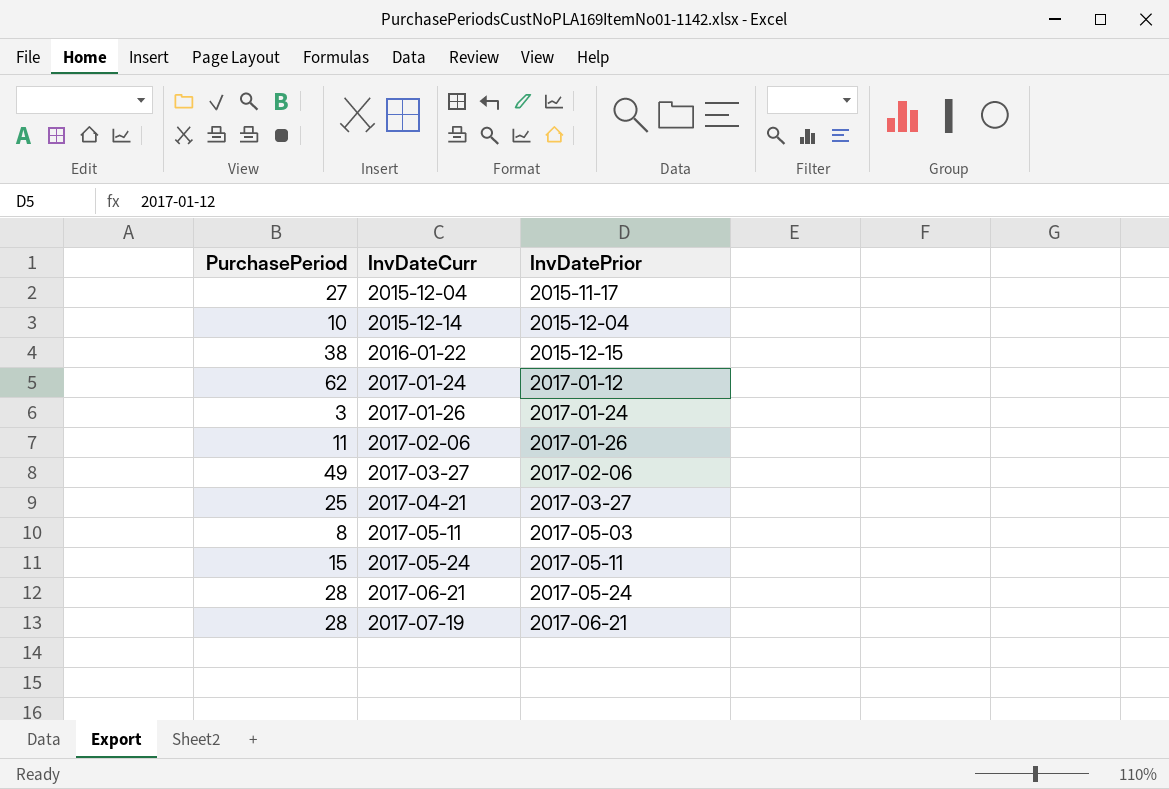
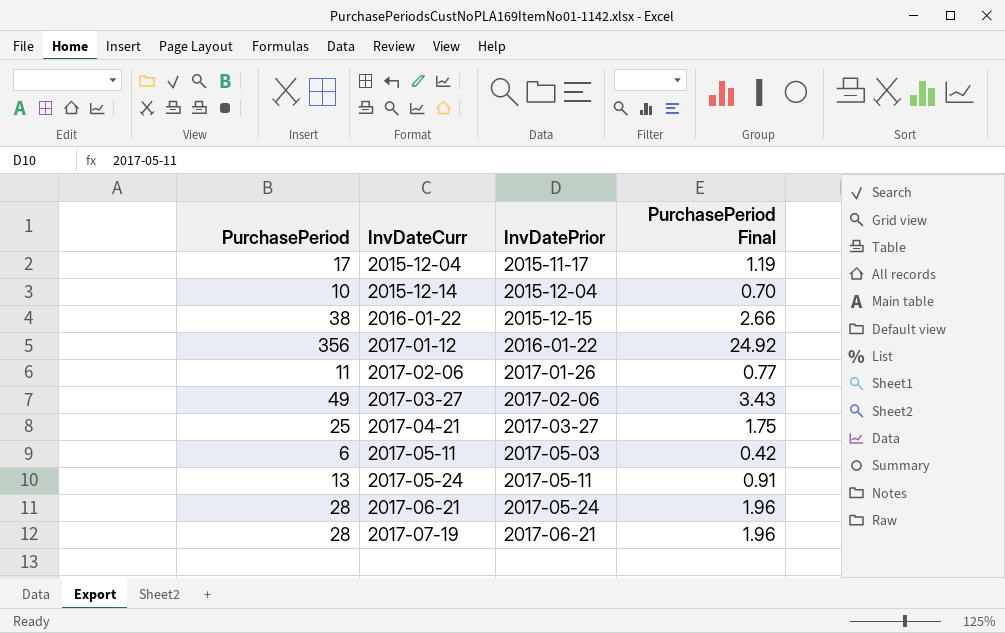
column PurchasePeriod Final | formula: none -> [PurchasePeriod] * 0.07
row 2017-01-24: 62 | 2017-01-12 -> none
row 2017-01-26: 3 | 2017-01-24 -> none
2015-12-04 | PurchasePeriod: 27 -> 17
row 2017-01-12: none -> 356 | 2016-01-22 | 24.92
2017-05-11 | PurchasePeriod: 8 -> 6
2017-05-24 | PurchasePeriod: 15 -> 13

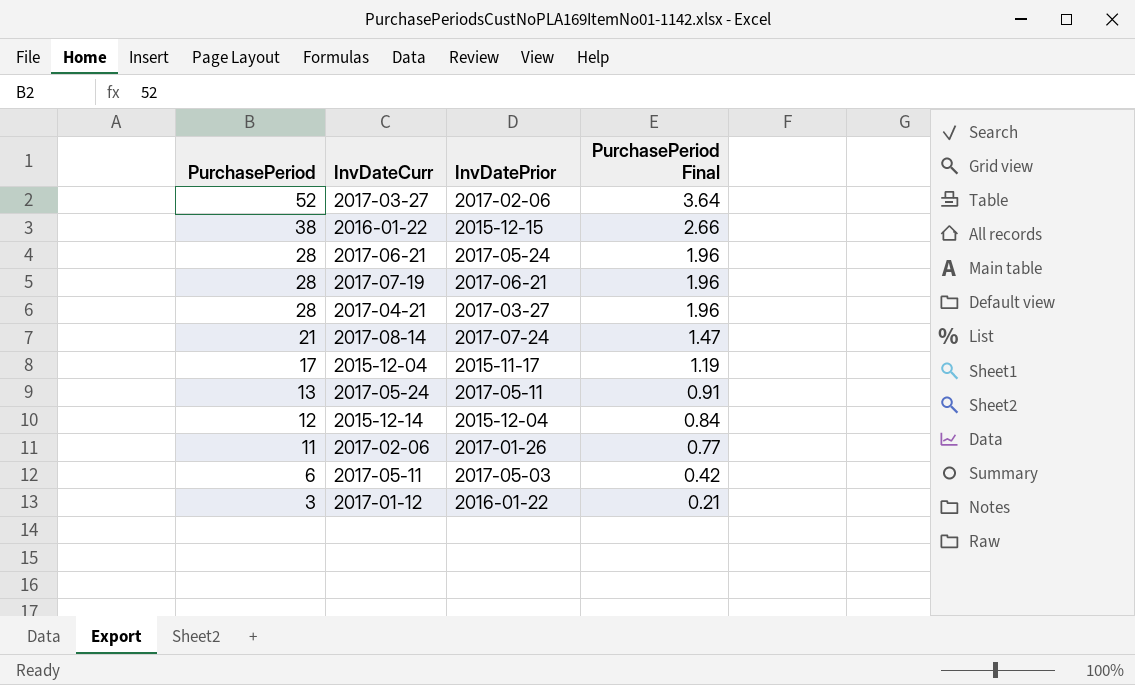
row order: InvDateCurr ascending -> PurchasePeriod descending
2017-03-27 | PurchasePeriod: 49 -> 52
2017-03-27 | PurchasePeriod Final: 3.43 -> 3.64
2017-04-21 | PurchasePeriod: 25 -> 28
2017-04-21 | PurchasePeriod Final: 1.75 -> 1.96
row 2017-08-14: none -> 21 | 2017-07-24 | 1.47
2015-12-14 | PurchasePeriod: 10 -> 12
2015-12-14 | PurchasePeriod Final: 0.70 -> 0.84
2017-01-12 | PurchasePeriod: 356 -> 3
2017-01-12 | PurchasePeriod Final: 24.92 -> 0.21

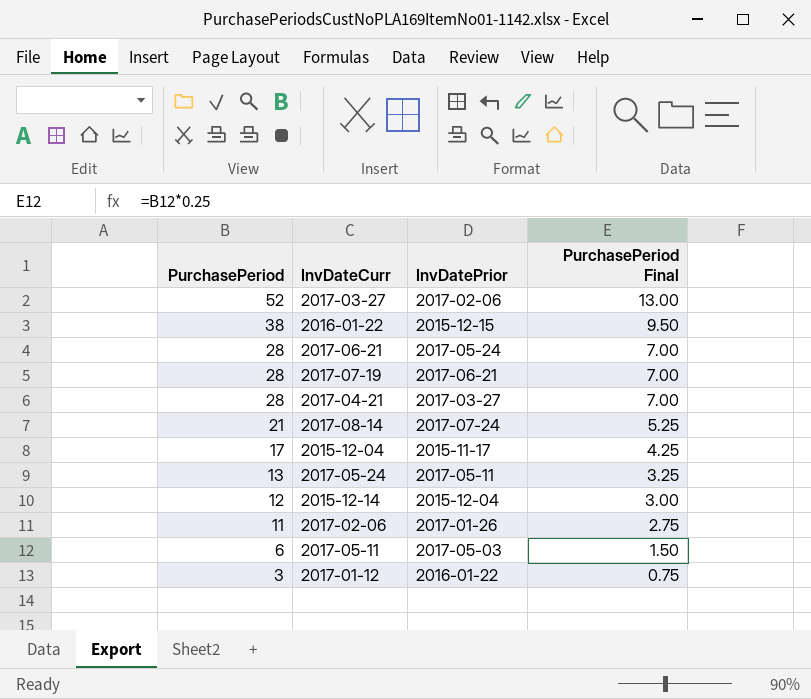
column PurchasePeriod Final | formula: [PurchasePeriod] * 0.07 -> [PurchasePeriod] * 0.25

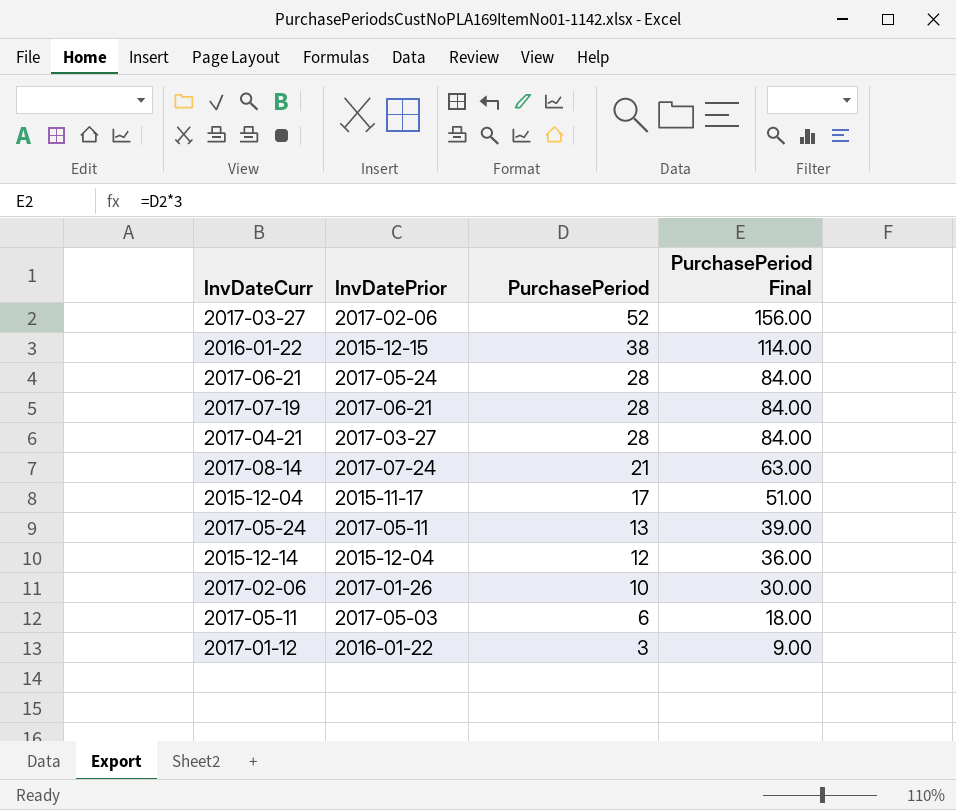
column PurchasePeriod | position: 1 -> 3
column PurchasePeriod Final | formula: [PurchasePeriod] * 0.25 -> [PurchasePeriod] * 3
2017-02-06 | PurchasePeriod: 11 -> 10

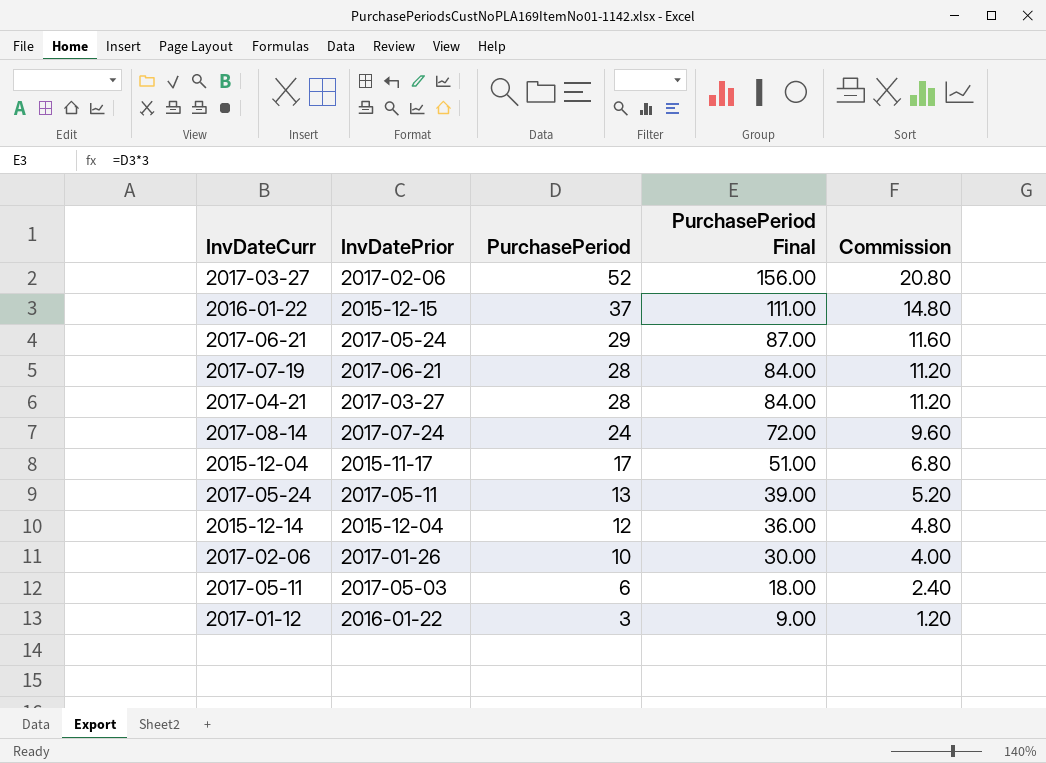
column Commission | formula: none -> [PurchasePeriod] * 0.4
2016-01-22 | PurchasePeriod: 38 -> 37
2016-01-22 | PurchasePeriod Final: 114.00 -> 111.00
2017-06-21 | PurchasePeriod: 28 -> 29
2017-06-21 | PurchasePeriod Final: 84.00 -> 87.00
2017-08-14 | PurchasePeriod: 21 -> 24
2017-08-14 | PurchasePeriod Final: 63.00 -> 72.00

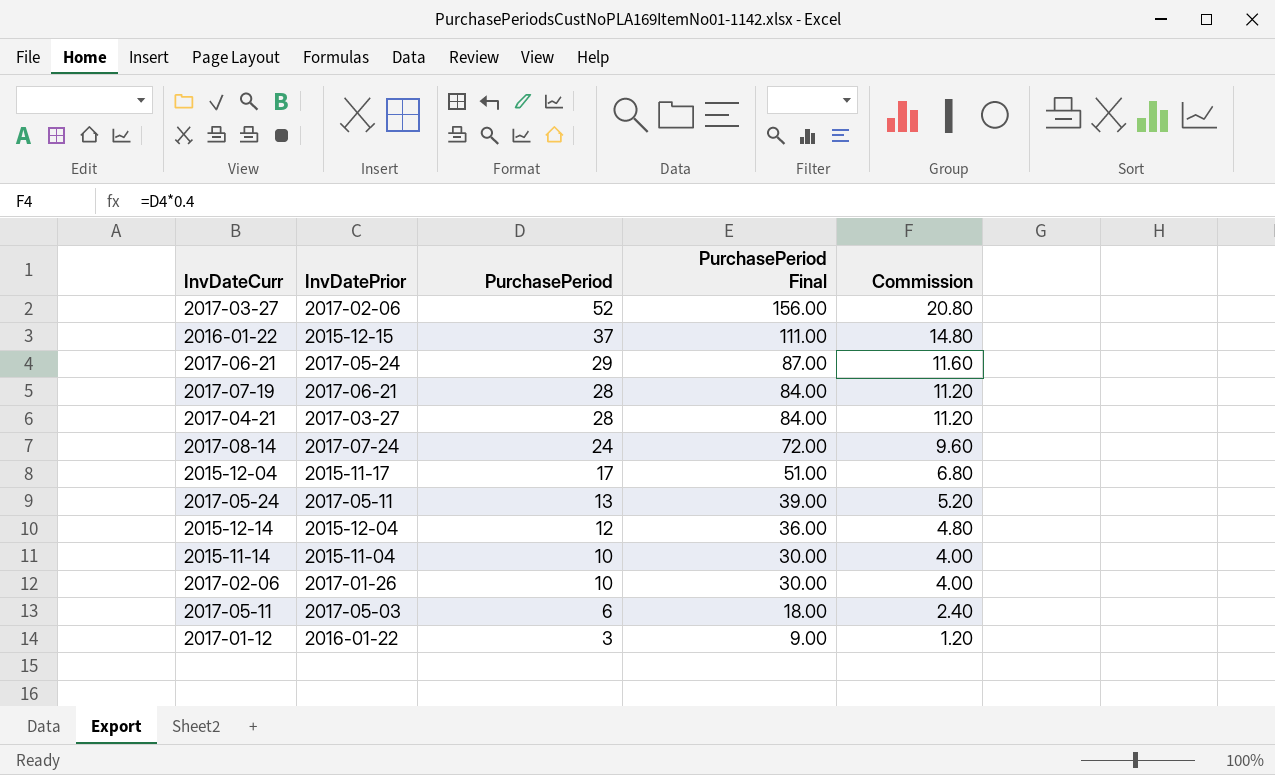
row 2015-11-14: none -> 2015-11-04 | 10 | 30.00 | 4.00

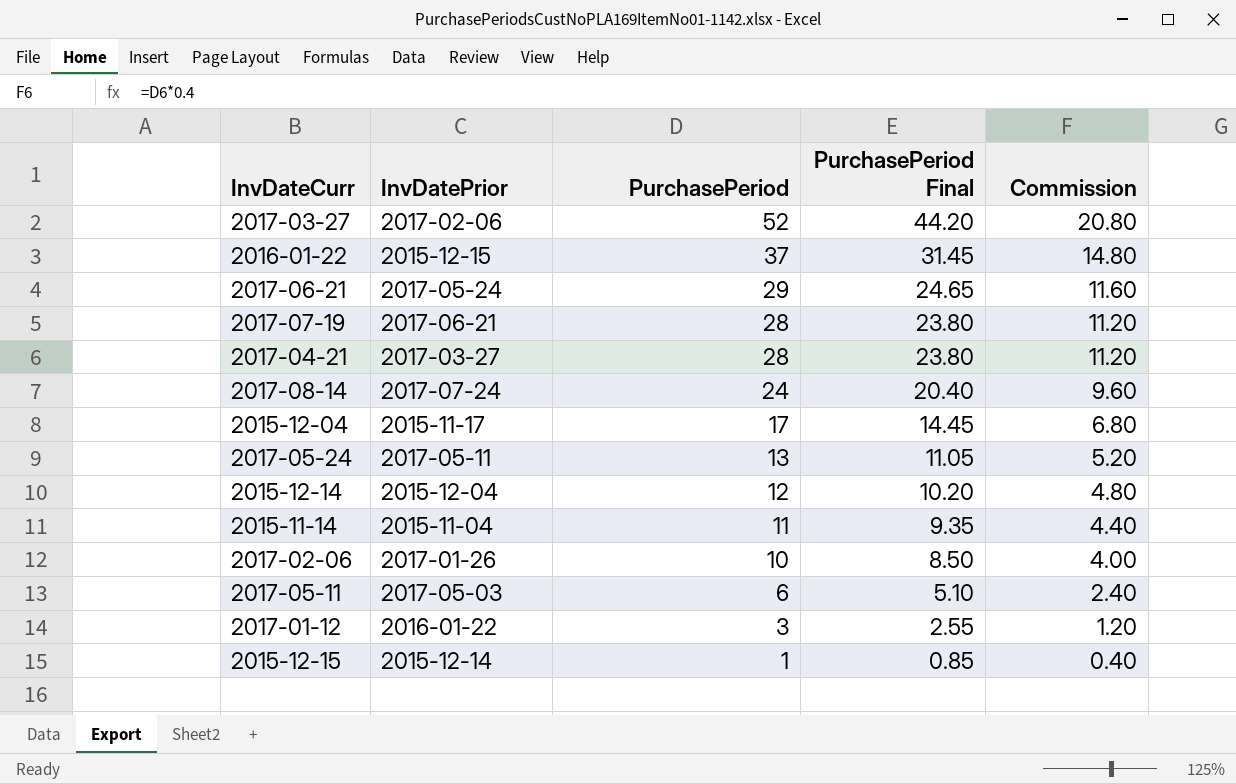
column PurchasePeriod Final | formula: [PurchasePeriod] * 3 -> [PurchasePeriod] * 0.85
2015-11-14 | PurchasePeriod: 10 -> 11
2015-11-14 | Commission: 4.00 -> 4.40
row 2015-12-15: none -> 2015-12-14 | 1 | 0.85 | 0.40

